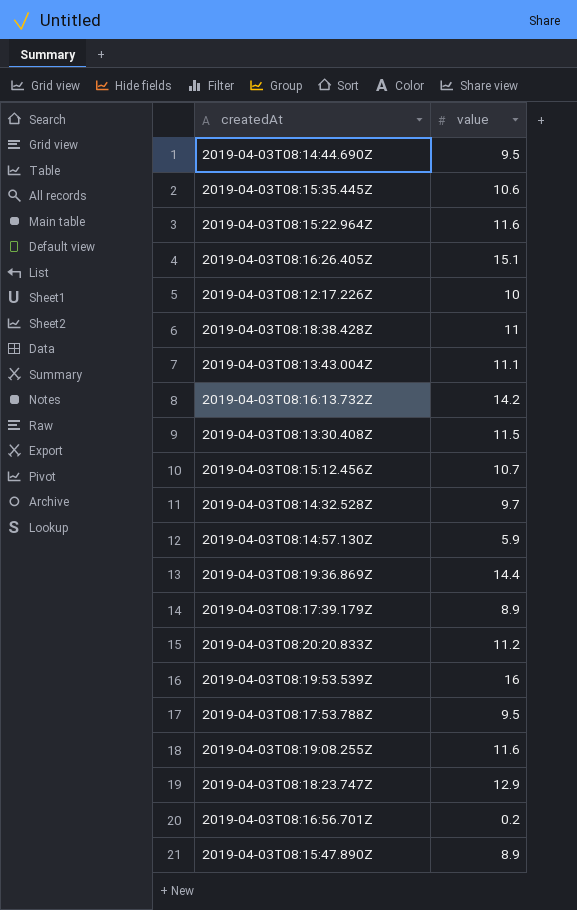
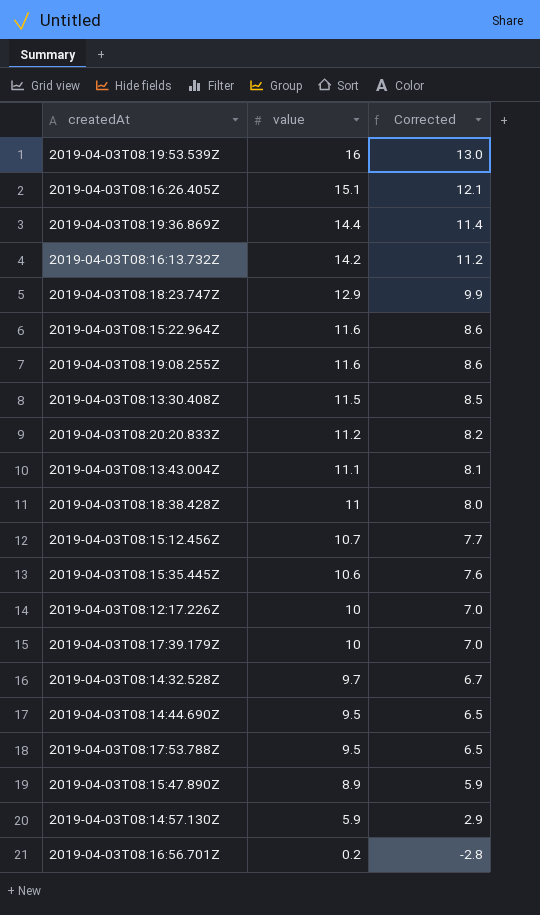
row order: none -> value descending
column Corrected | formula: none -> [value] - 3
2019-04-03T08:17:39.179Z | value: 8.9 -> 10

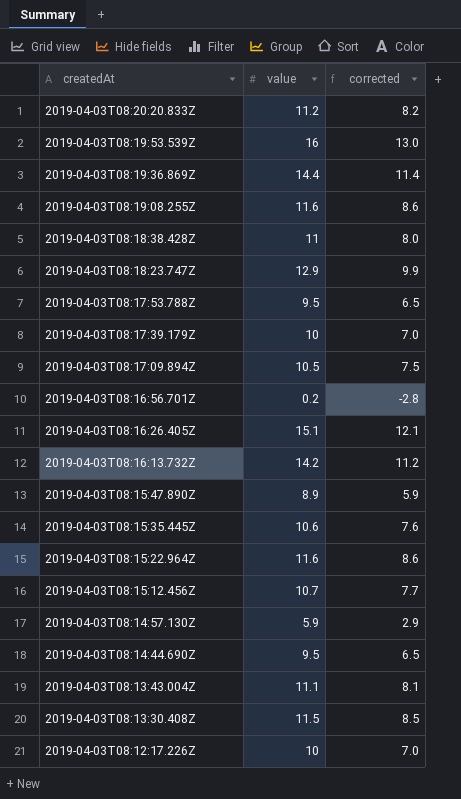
row order: value descending -> createdAt descending
column name: Corrected -> corrected
row 2019-04-03T08:14:32.528Z: 9.7 | 6.7 -> none
row 2019-04-03T08:17:09.894Z: none -> 10.5 | 7.5

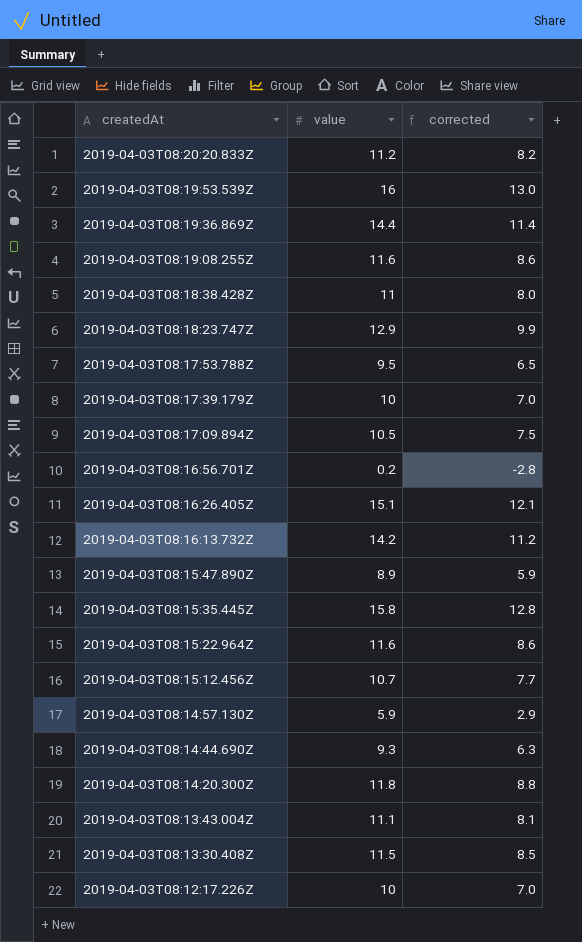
2019-04-03T08:15:35.445Z | value: 10.6 -> 15.8
2019-04-03T08:15:35.445Z | corrected: 7.6 -> 12.8
2019-04-03T08:14:44.690Z | value: 9.5 -> 9.3
2019-04-03T08:14:44.690Z | corrected: 6.5 -> 6.3
row 2019-04-03T08:14:20.300Z: none -> 11.8 | 8.8

